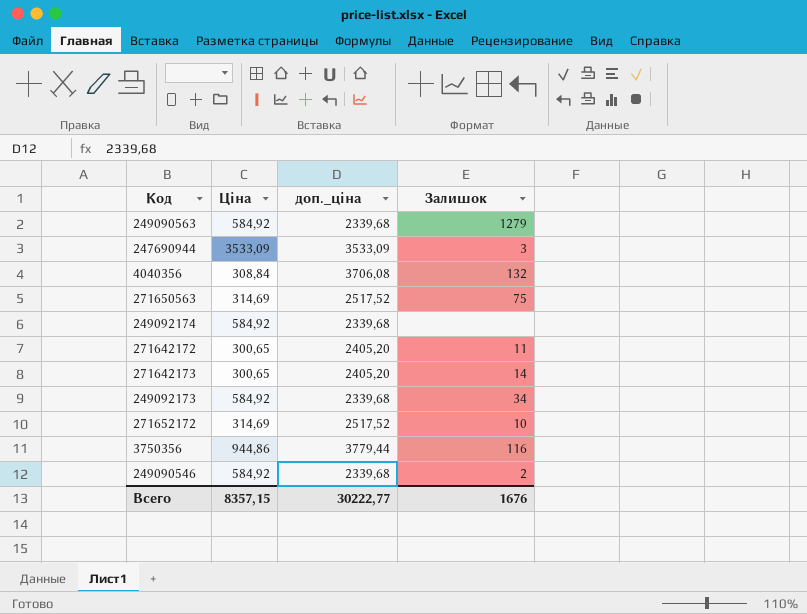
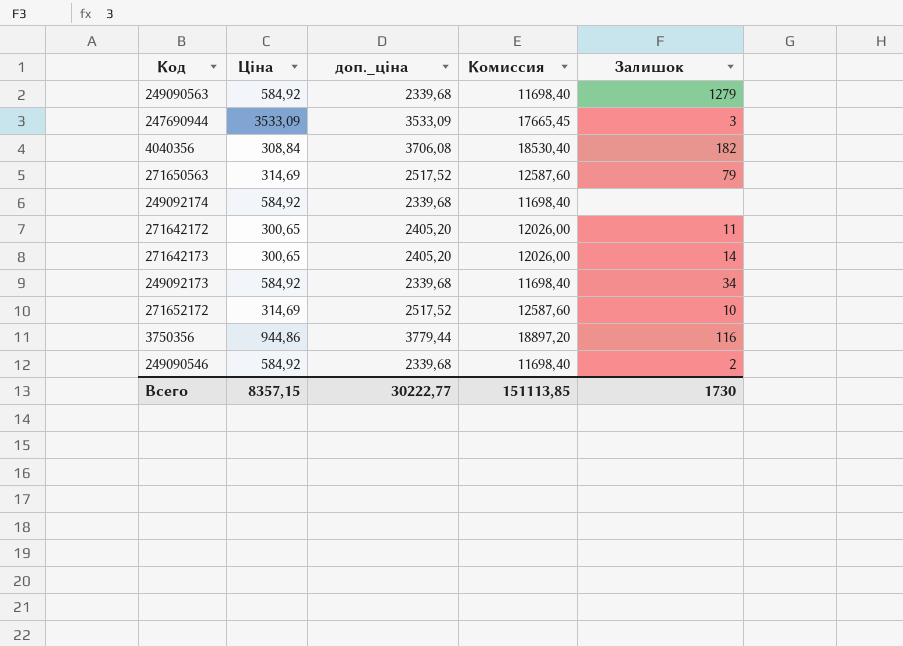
column Комиссия | formula: none -> [доп._ціна] * 5
4040356 | Залишок: 132 -> 182
271650563 | Залишок: 75 -> 79
Всего | Залишок: 1676 -> 1730

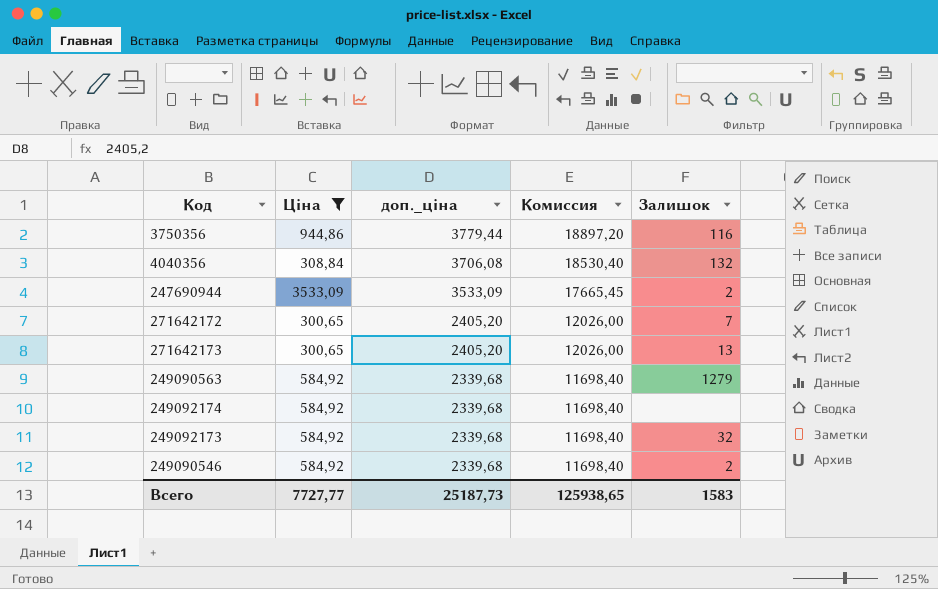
filter: none -> Ціна != 314,69
row order: none -> доп._ціна descending
4040356 | Залишок: 182 -> 132
247690944 | Залишок: 3 -> 2
271642172 | Залишок: 11 -> 7
271642173 | Залишок: 14 -> 13
249092173 | Залишок: 34 -> 32
Всего | Ціна: 8357,15 -> 7727,77
Всего | доп._ціна: 30222,77 -> 25187,73
Всего | Комиссия: 151113,85 -> 125938,65
Всего | Залишок: 1730 -> 1583

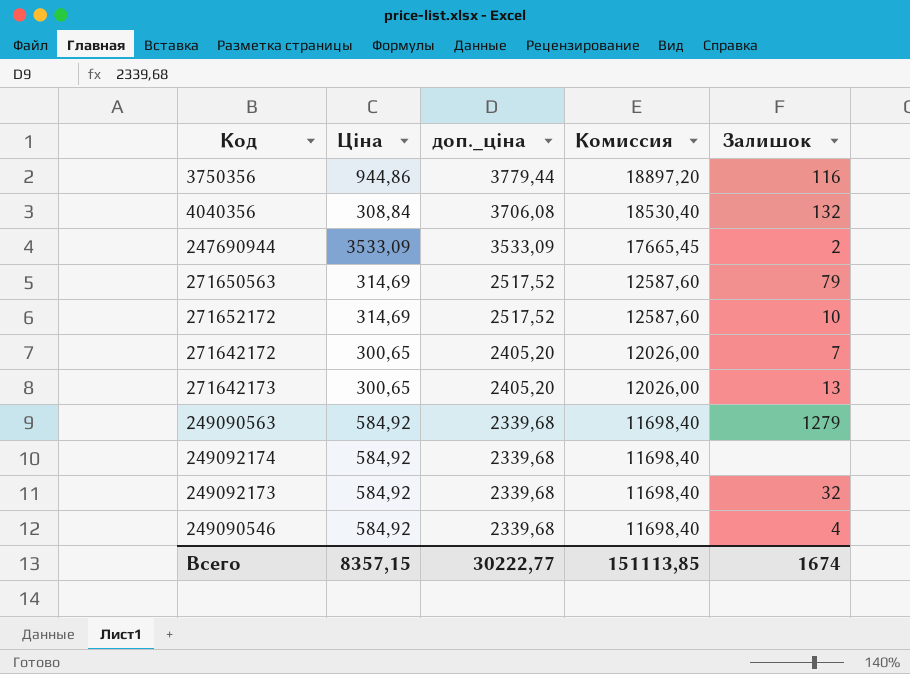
filter: Ціна != 314,69 -> none
249090546 | Залишок: 2 -> 4
Всего | Ціна: 7727,77 -> 8357,15
Всего | доп._ціна: 25187,73 -> 30222,77
Всего | Комиссия: 125938,65 -> 151113,85
Всего | Залишок: 1583 -> 1674

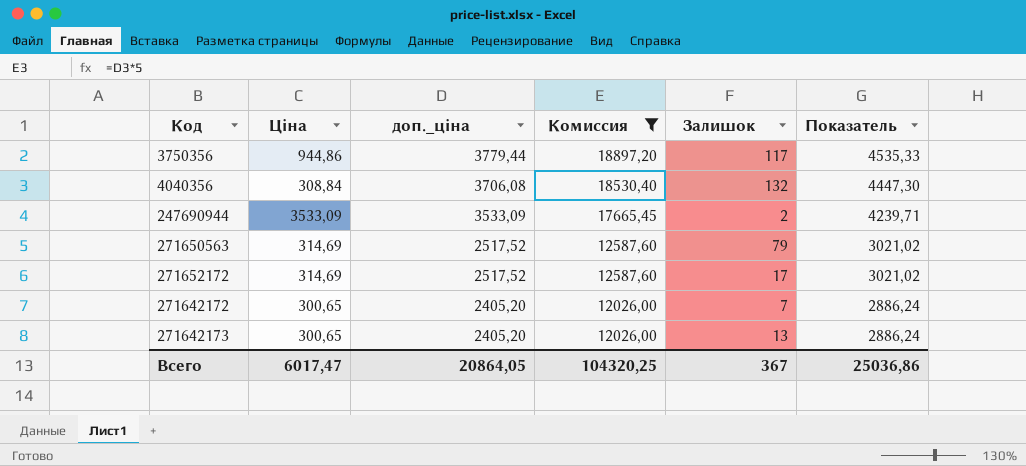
filter: none -> Комиссия != 11698,40
column Показатель | formula: none -> [доп._ціна] * 1,2
3750356 | Залишок: 116 -> 117
271652172 | Залишок: 10 -> 17
Всего | Ціна: 8357,15 -> 6017,47
Всего | доп._ціна: 30222,77 -> 20864,05
Всего | Комиссия: 151113,85 -> 104320,25
Всего | Залишок: 1674 -> 367

